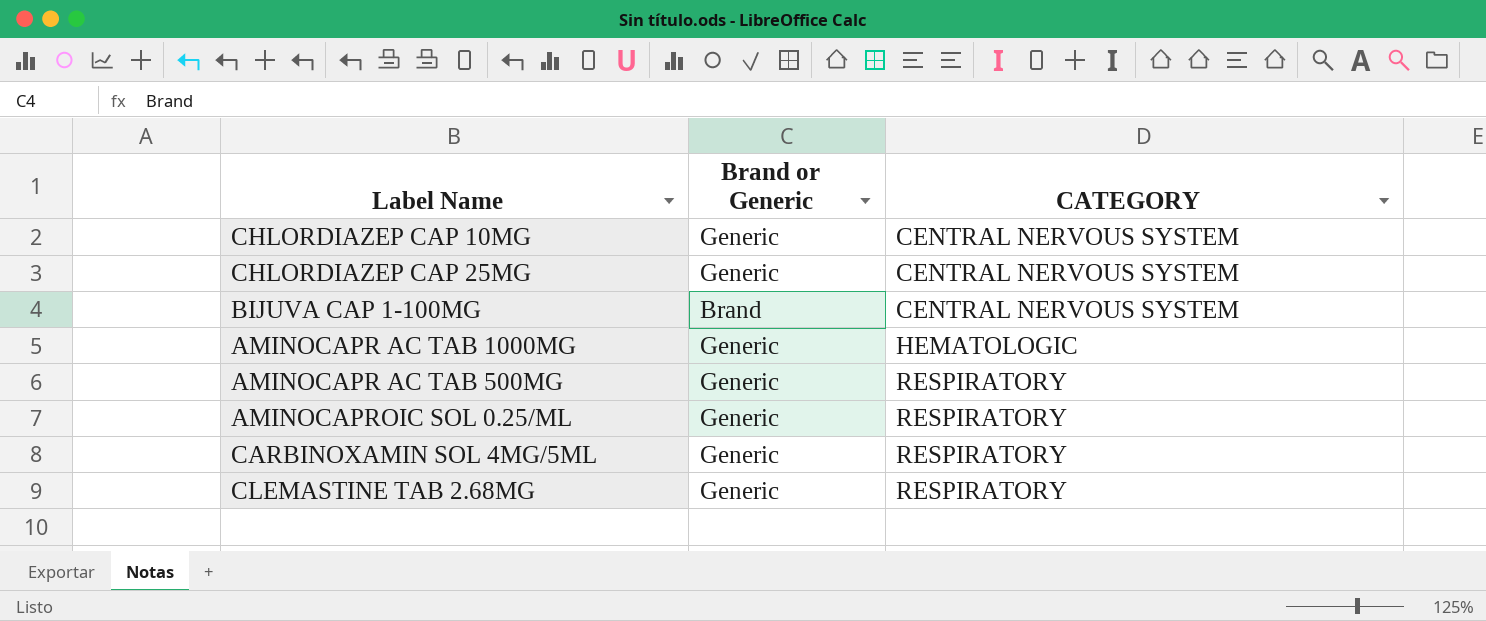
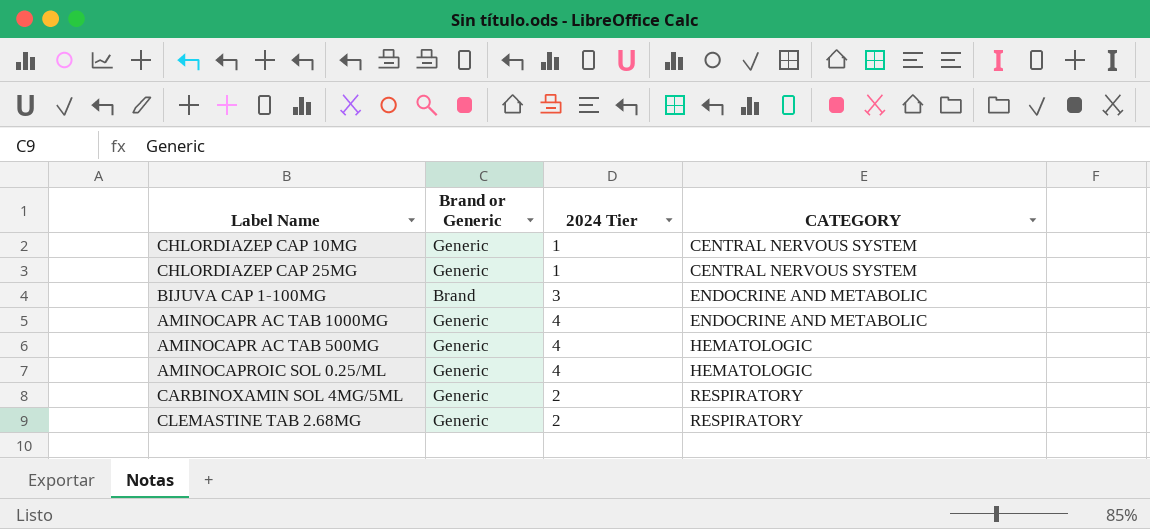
column 2024 Tier | position: none -> 3
BIJUVA CAP 1-100MG | CATEGORY: CENTRAL NERVOUS SYSTEM -> ENDOCRINE AND METABOLIC
AMINOCAPR AC TAB 1000MG | CATEGORY: HEMATOLOGIC -> ENDOCRINE AND METABOLIC
AMINOCAPR AC TAB 500MG | CATEGORY: RESPIRATORY -> HEMATOLOGIC
AMINOCAPROIC SOL 0.25/ML | CATEGORY: RESPIRATORY -> HEMATOLOGIC

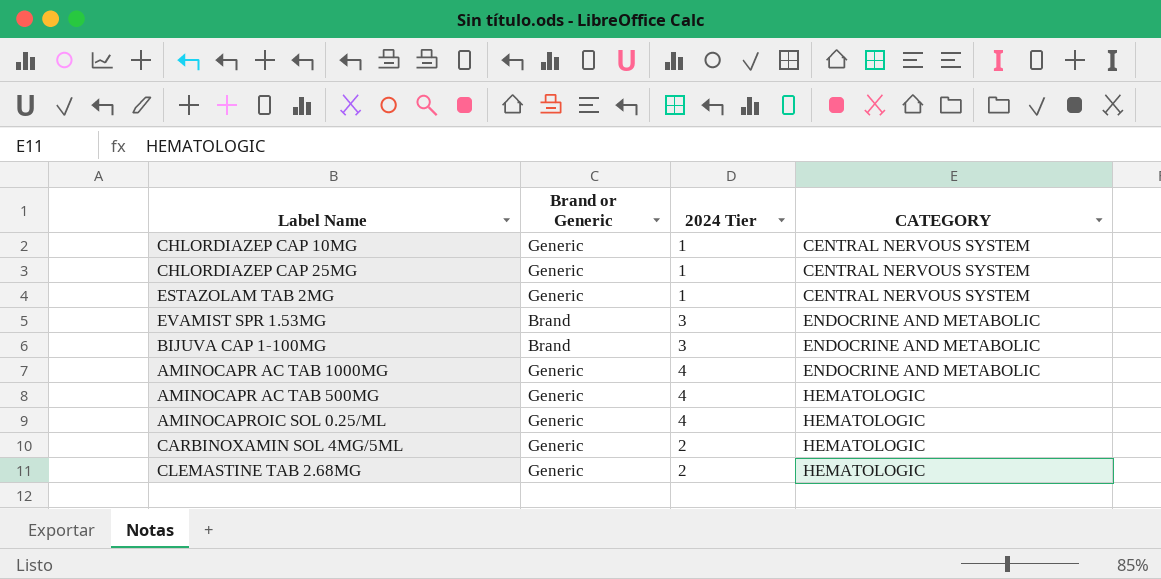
row ESTAZOLAM TAB 2MG: none -> Generic | 1 | CENTRAL NERVOUS SYSTEM
row EVAMIST SPR 1.53MG: none -> Brand | 3 | ENDOCRINE AND METABOLIC
CARBINOXAMIN SOL 4MG/5ML | CATEGORY: RESPIRATORY -> HEMATOLOGIC
CLEMASTINE TAB 2.68MG | CATEGORY: RESPIRATORY -> HEMATOLOGIC

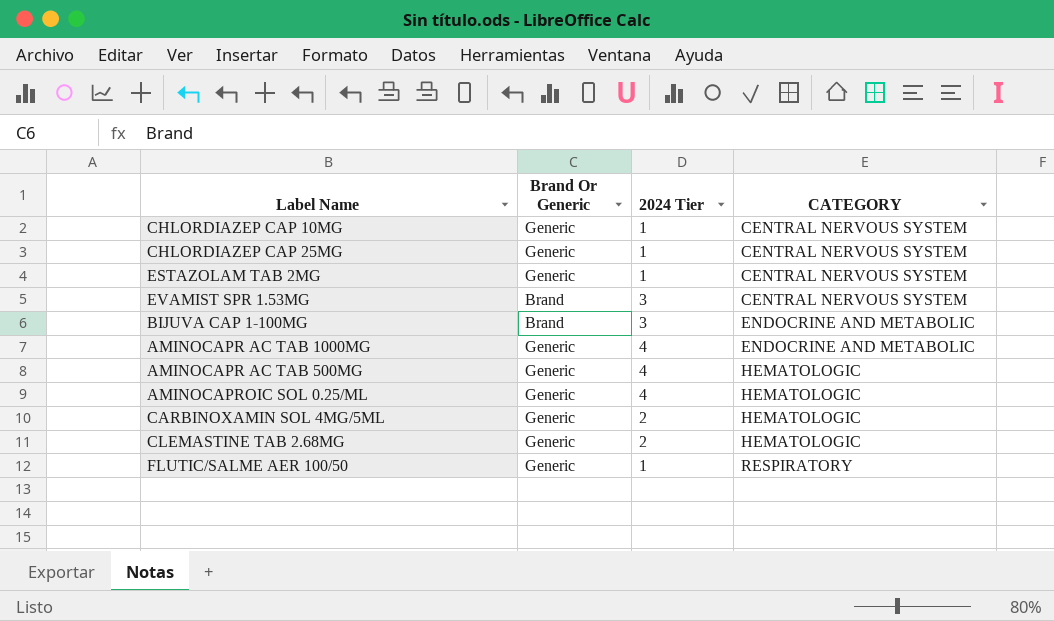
column name: Brand or Generic -> Brand Or Generic
EVAMIST SPR 1.53MG | CATEGORY: ENDOCRINE AND METABOLIC -> CENTRAL NERVOUS SYSTEM
row FLUTIC/SALME AER 100/50: none -> Generic | 1 | RESPIRATORY

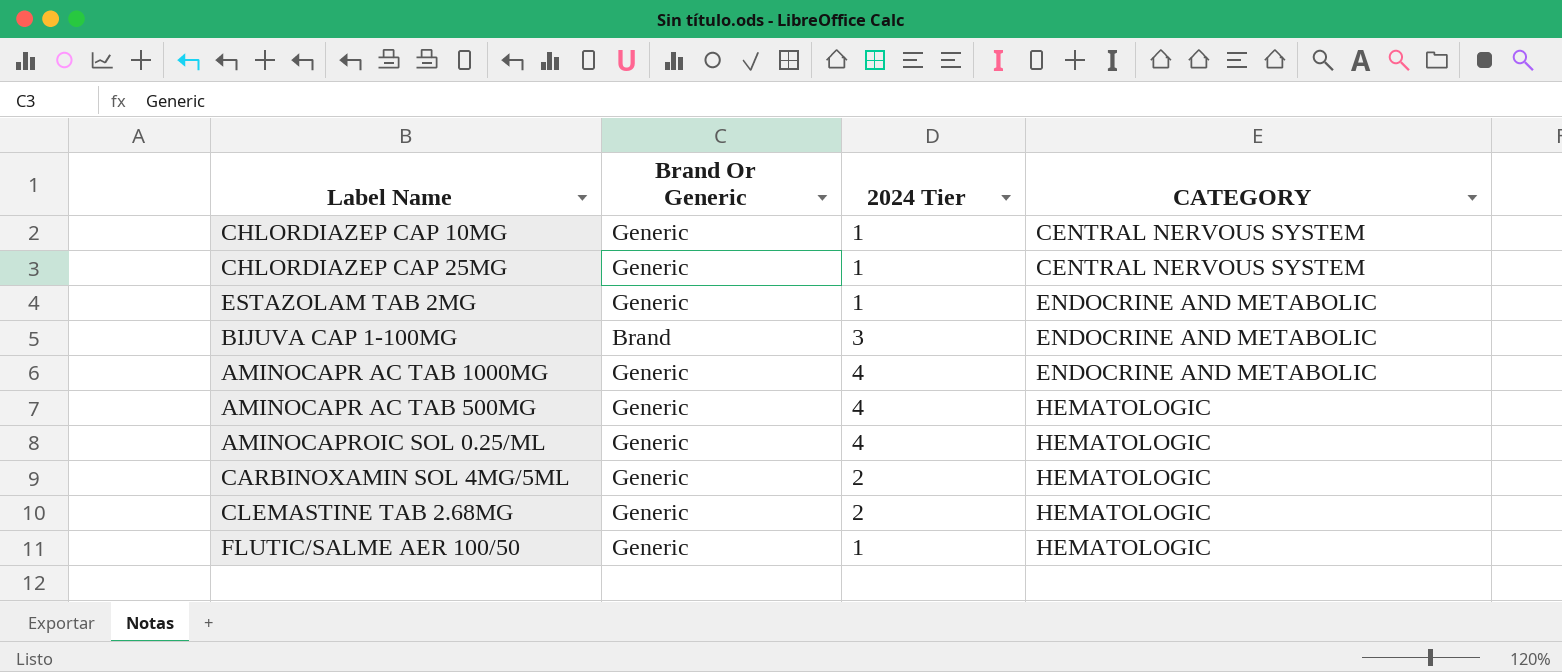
row EVAMIST SPR 1.53MG: Brand | 3 | CENTRAL NERVOUS SYSTEM -> none
ESTAZOLAM TAB 2MG | CATEGORY: CENTRAL NERVOUS SYSTEM -> ENDOCRINE AND METABOLIC
FLUTIC/SALME AER 100/50 | CATEGORY: RESPIRATORY -> HEMATOLOGIC

